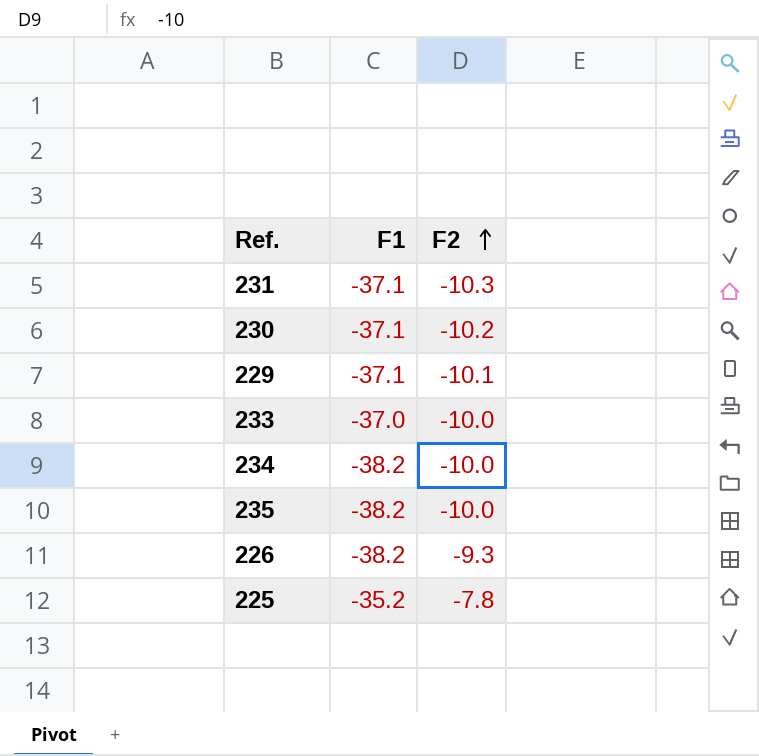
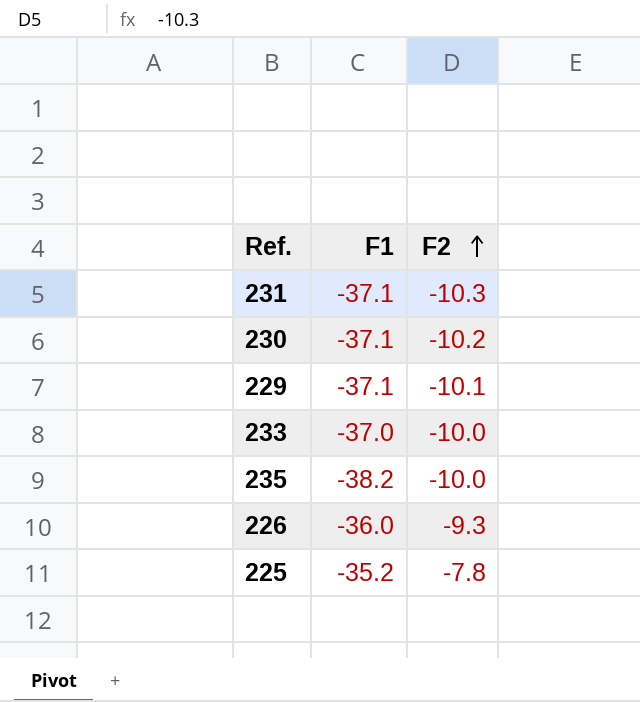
row 234: -38.2 | -10.0 -> none
226 | F1: -38.2 -> -36.0

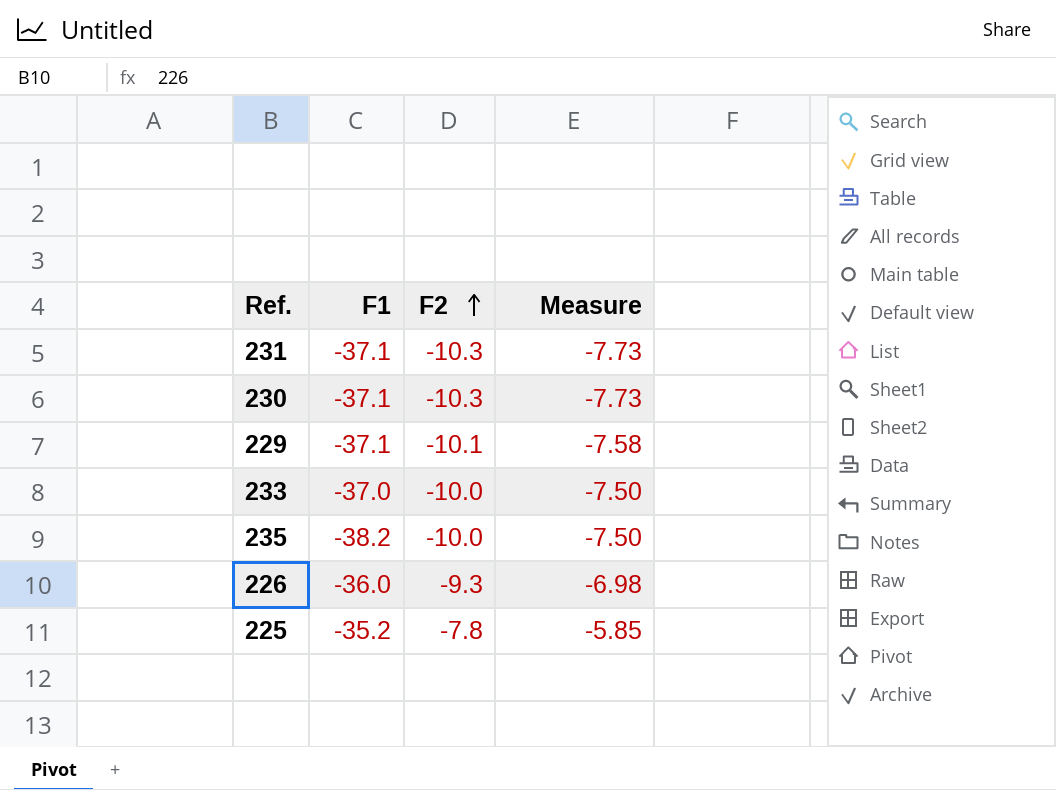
column Measure | formula: none -> [F2] * 0.75
230 | F2: -10.2 -> -10.3

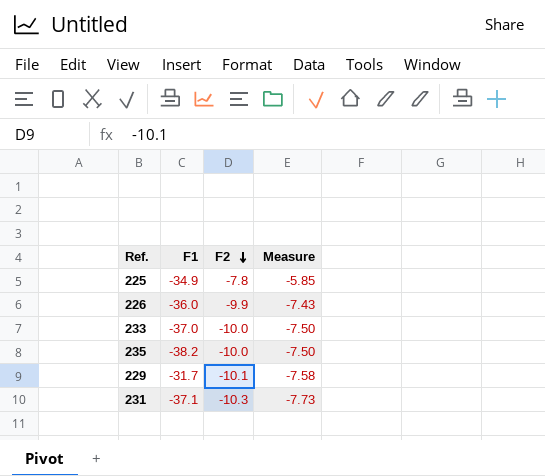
row order: F2 ascending -> F2 descending
row 230: -37.1 | -10.3 | -7.73 -> none
225 | F1: -35.2 -> -34.9
226 | F2: -9.3 -> -9.9
226 | Measure: -6.98 -> -7.43
229 | F1: -37.1 -> -31.7

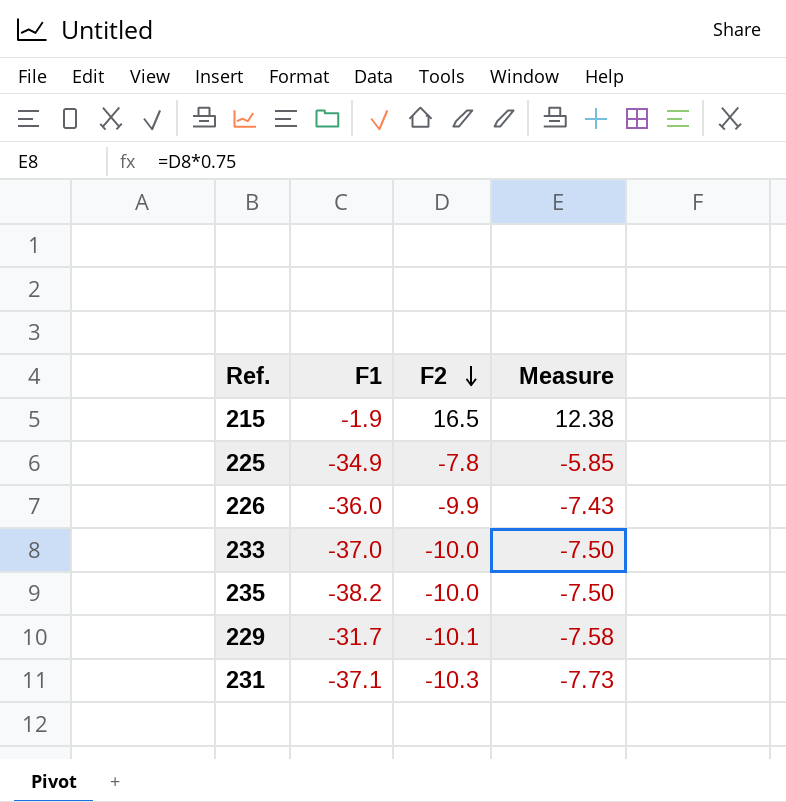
row 215: none -> -1.9 | 16.5 | 12.38

